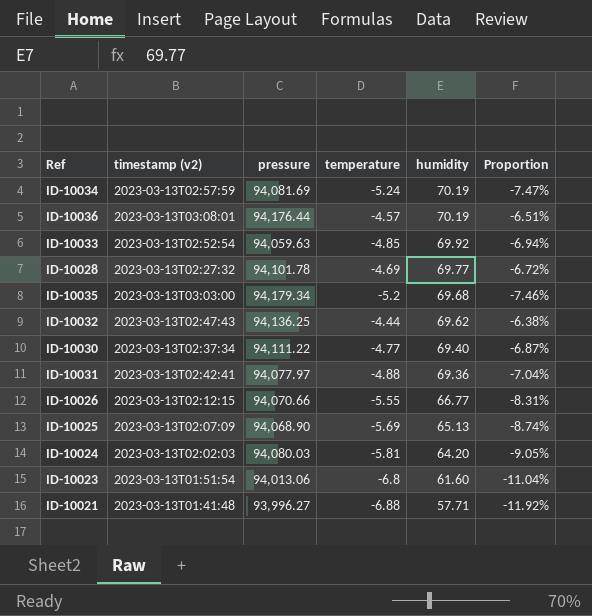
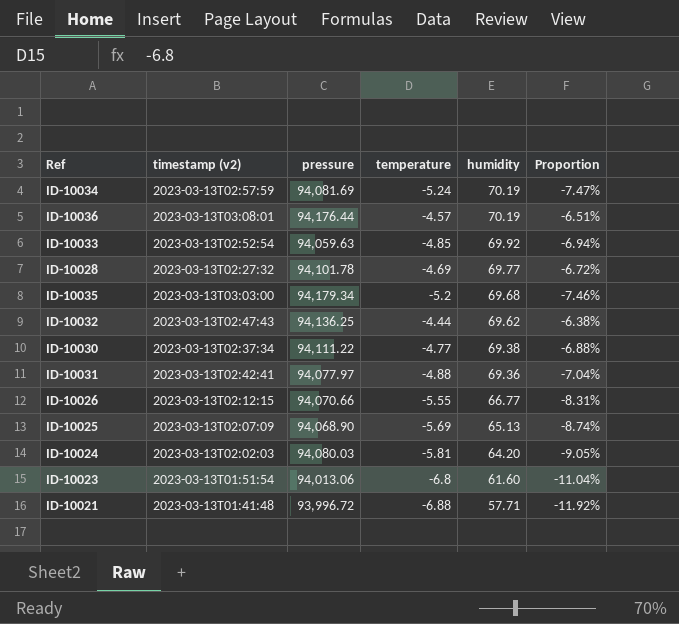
ID-10030 | humidity: 69.40 -> 69.38
ID-10030 | Proportion: -6.87% -> -6.88%
ID-10021 | pressure: 93,996.27 -> 93,996.72

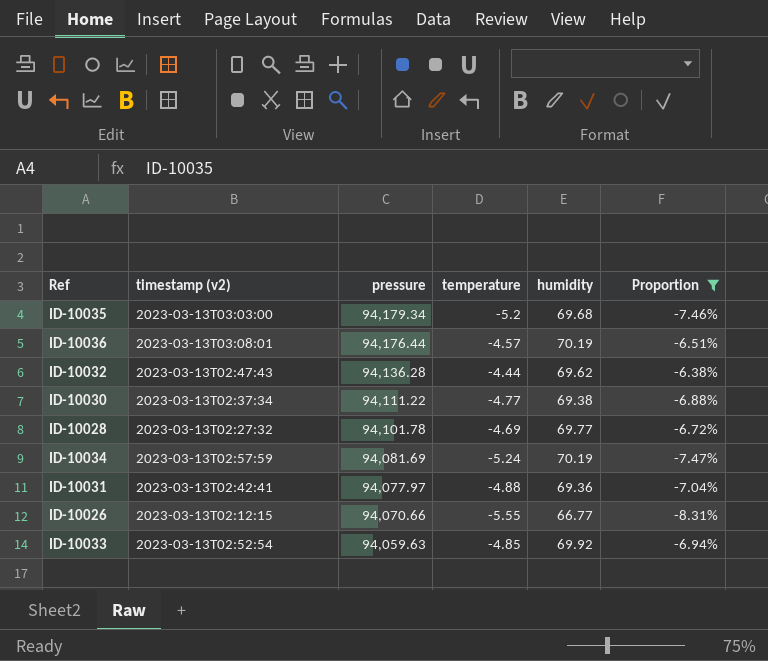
filter: none -> Proportion >= -8.31%
row order: humidity descending -> pressure descending
ID-10032 | pressure: 94,136.25 -> 94,136.28

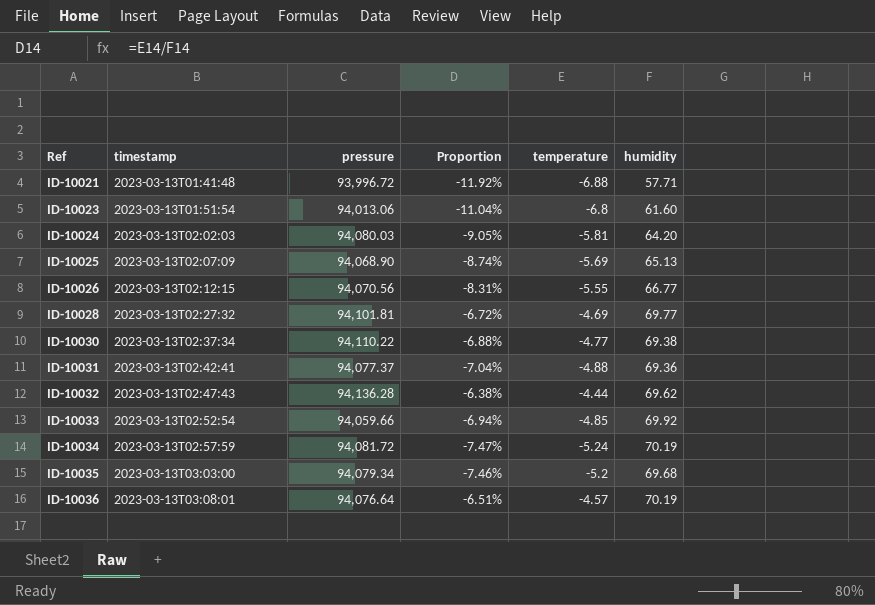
filter: Proportion >= -8.31% -> none
row order: pressure descending -> Ref ascending
column name: timestamp (v2) -> timestamp
column Proportion | position: 6 -> 4
ID-10026 | pressure: 94,070.66 -> 94,070.56
ID-10028 | pressure: 94,101.78 -> 94,101.81
ID-10030 | pressure: 94,111.22 -> 94,110.22
ID-10031 | pressure: 94,077.97 -> 94,077.37
ID-10033 | pressure: 94,059.63 -> 94,059.66
ID-10034 | pressure: 94,081.69 -> 94,081.72
ID-10035 | pressure: 94,179.34 -> 94,079.34
ID-10036 | pressure: 94,176.44 -> 94,076.64

